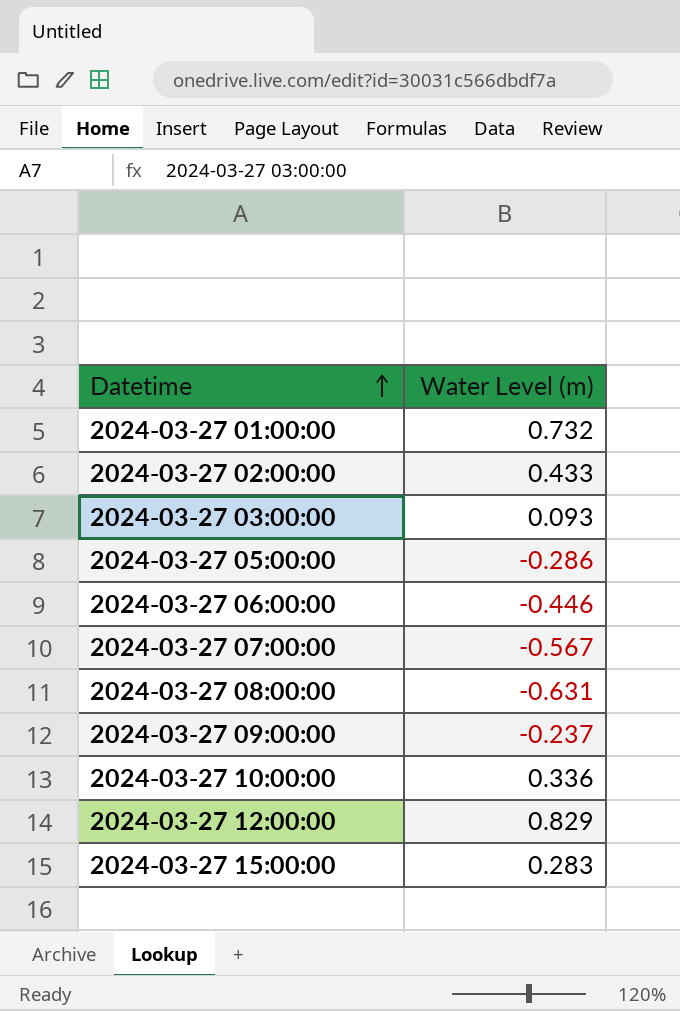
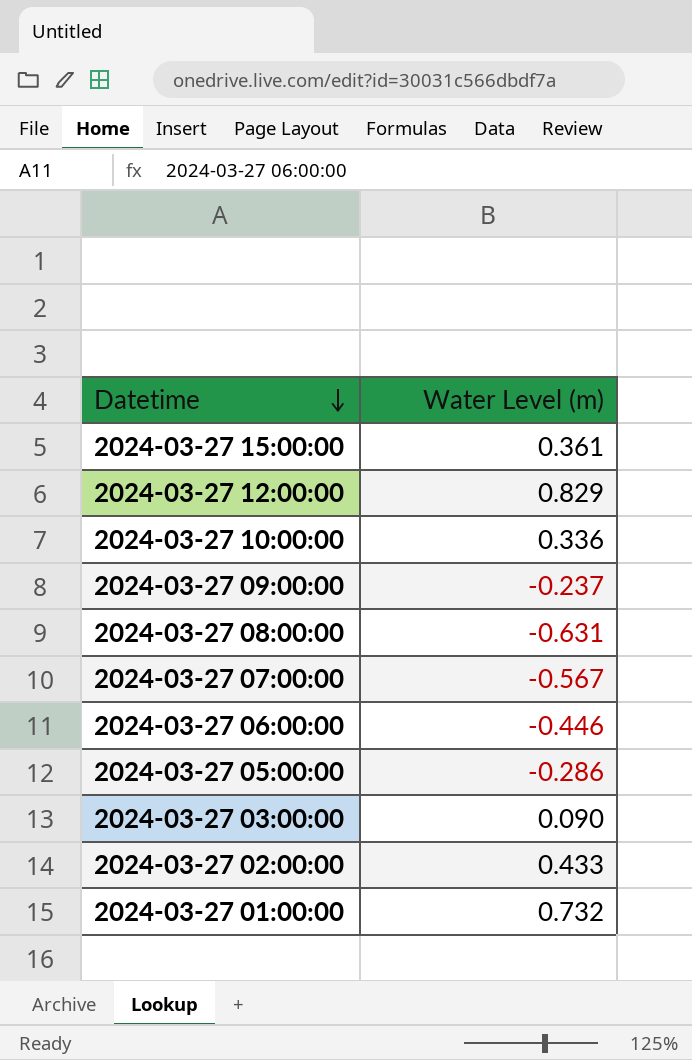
row order: Datetime ascending -> Datetime descending
2024-03-27 15:00:00 | Water Level (m): 0.283 -> 0.361
2024-03-27 03:00:00 | Water Level (m): 0.093 -> 0.090

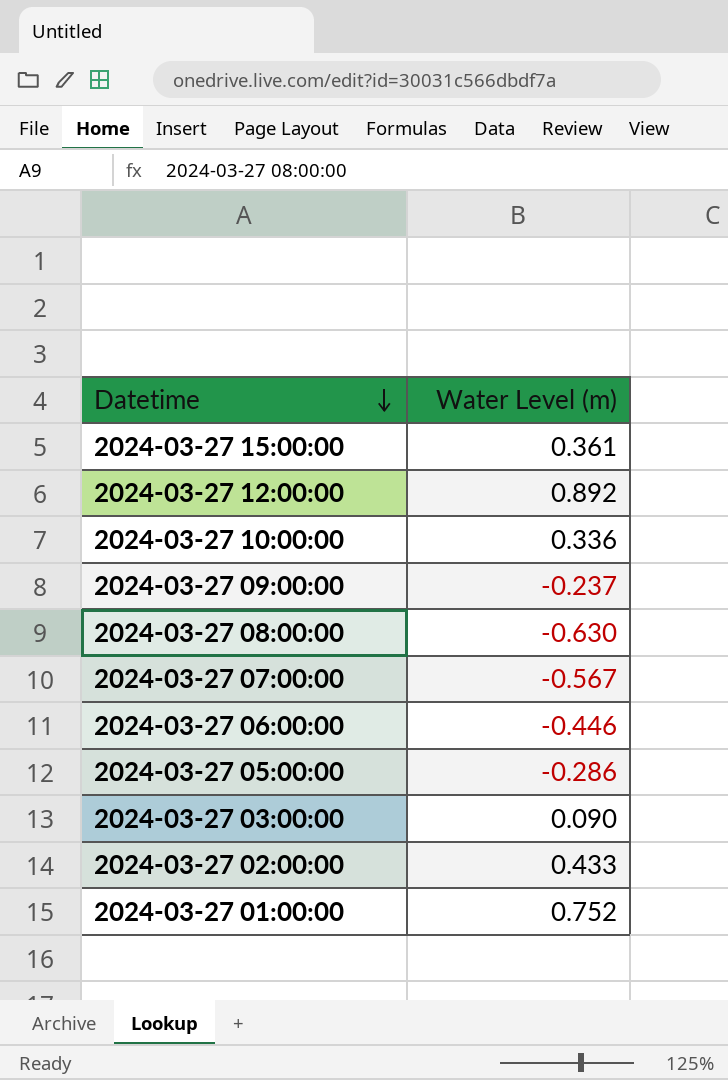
2024-03-27 12:00:00 | Water Level (m): 0.829 -> 0.892
2024-03-27 08:00:00 | Water Level (m): -0.631 -> -0.630
2024-03-27 01:00:00 | Water Level (m): 0.732 -> 0.752

